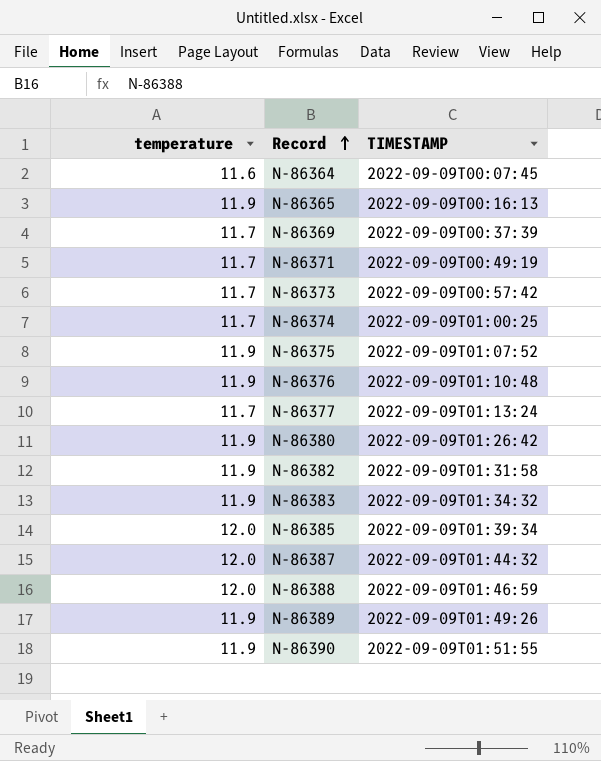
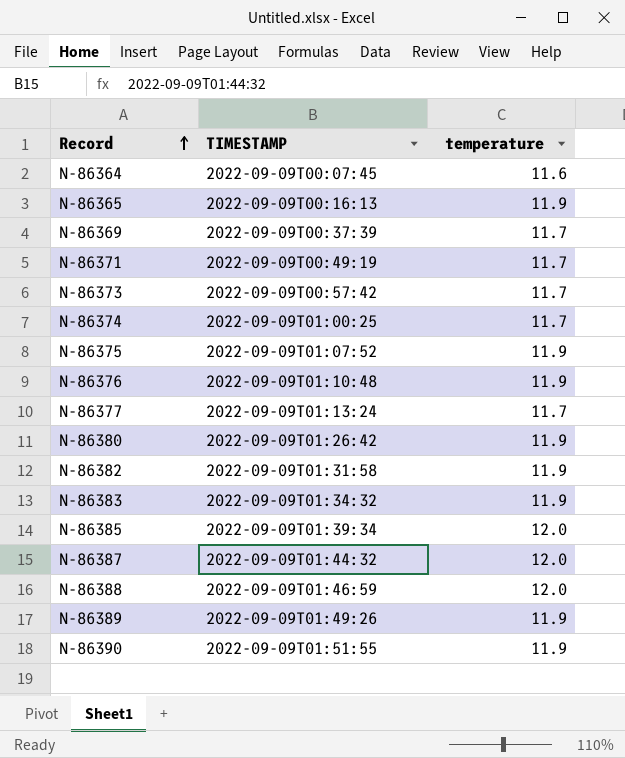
column temperature | position: 1 -> 3

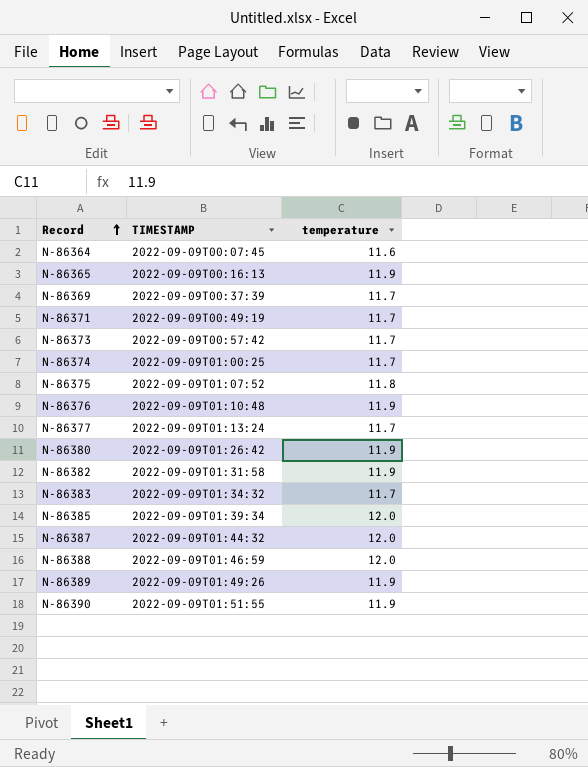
N-86375 | temperature: 11.9 -> 11.8
N-86383 | temperature: 11.9 -> 11.7

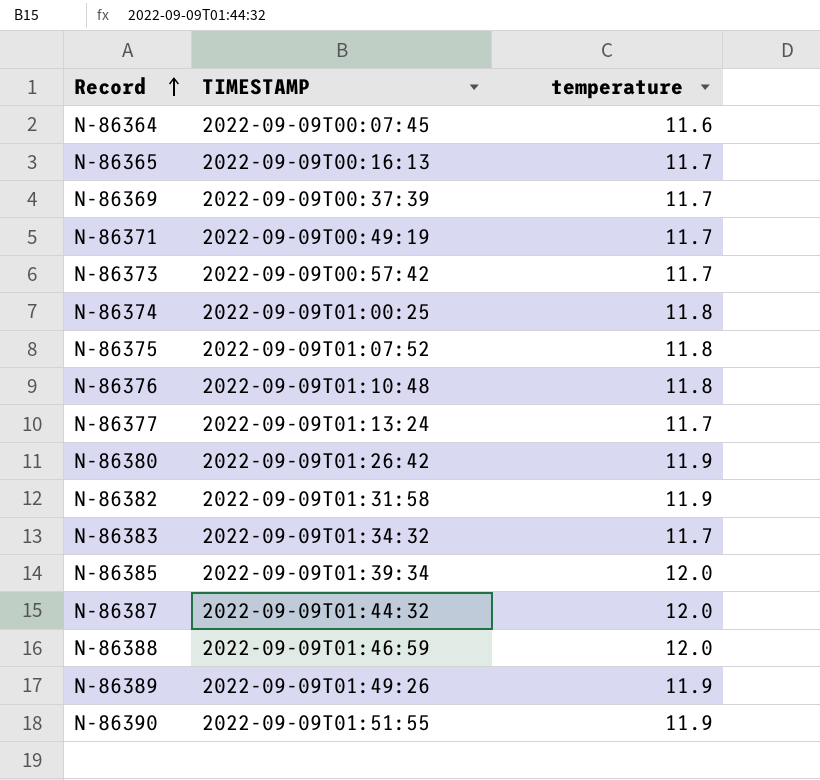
N-86365 | temperature: 11.9 -> 11.7
N-86374 | temperature: 11.7 -> 11.8
N-86376 | temperature: 11.9 -> 11.8

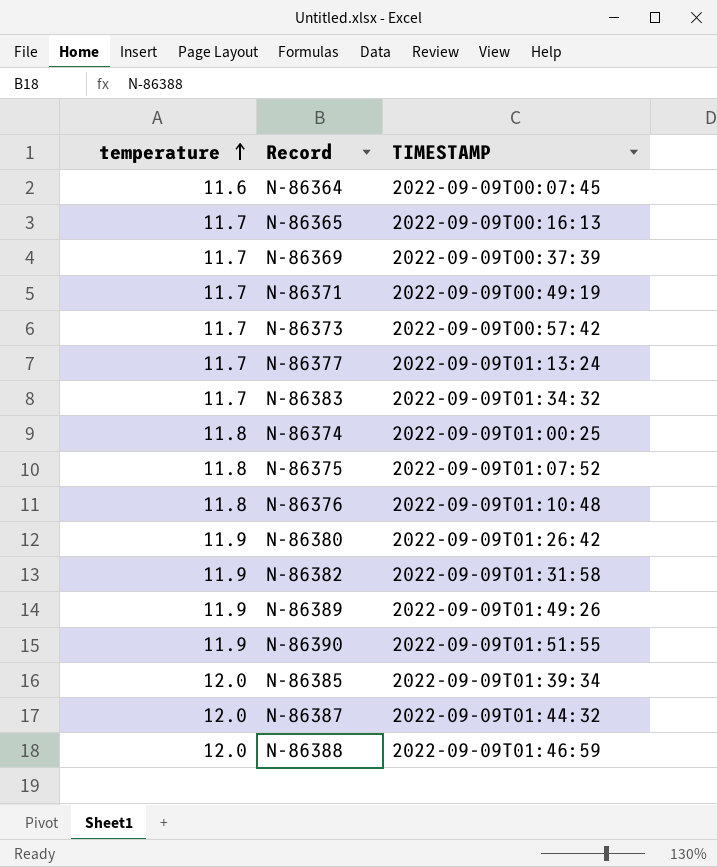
row order: Record ascending -> temperature ascending
column temperature | position: 3 -> 1

